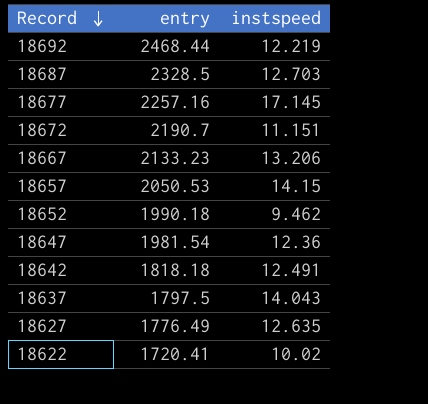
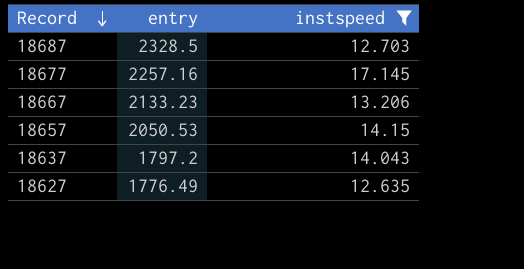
filter: none -> instspeed >= 12.635
18637 | entry: 1797.5 -> 1797.2

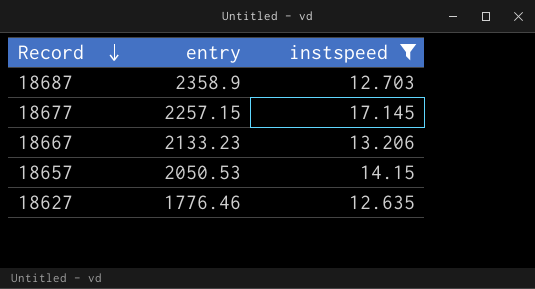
row 18637: 1797.2 | 14.043 -> none
18687 | entry: 2328.5 -> 2358.9
18677 | entry: 2257.16 -> 2257.15
18627 | entry: 1776.49 -> 1776.46

